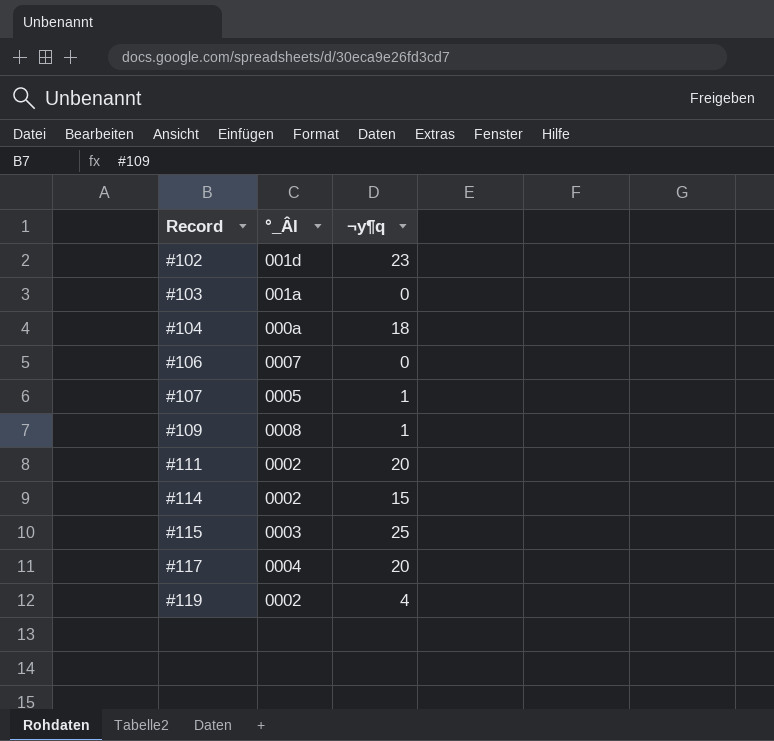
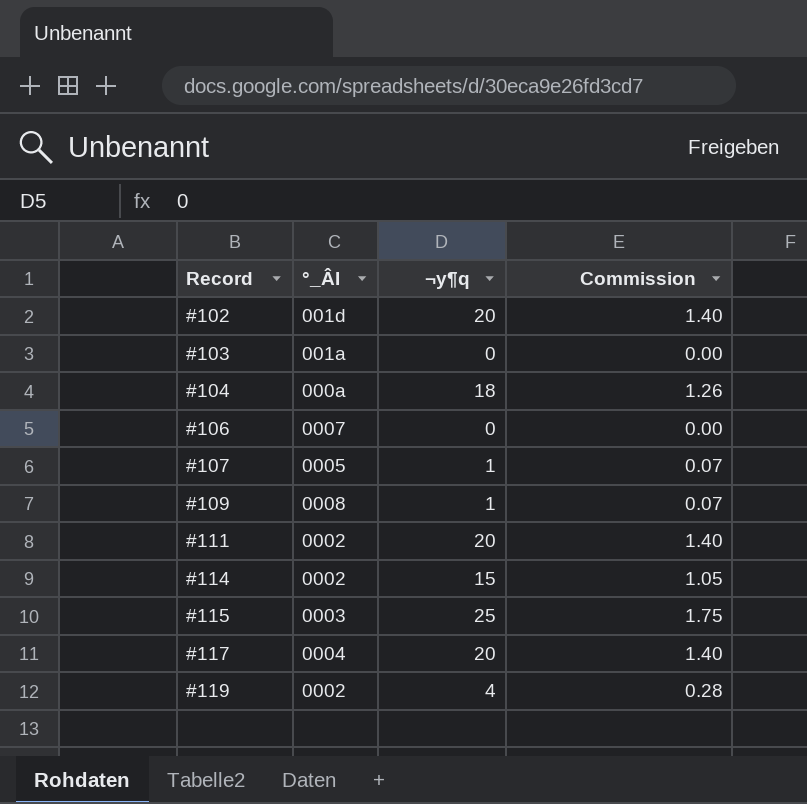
column Commission | formula: none -> [¬y¶q] * 0.07
#102 | ¬y¶q: 23 -> 20

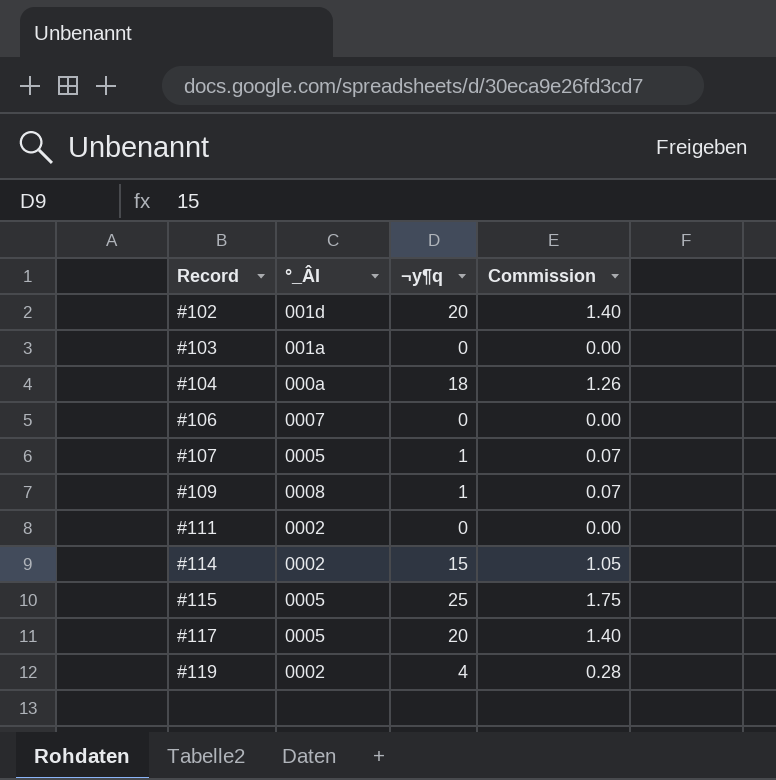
#111 | ¬y¶q: 20 -> 0
#111 | Commission: 1.40 -> 0.00
#115 | °_ÂI: 0003 -> 0005
#117 | °_ÂI: 0004 -> 0005

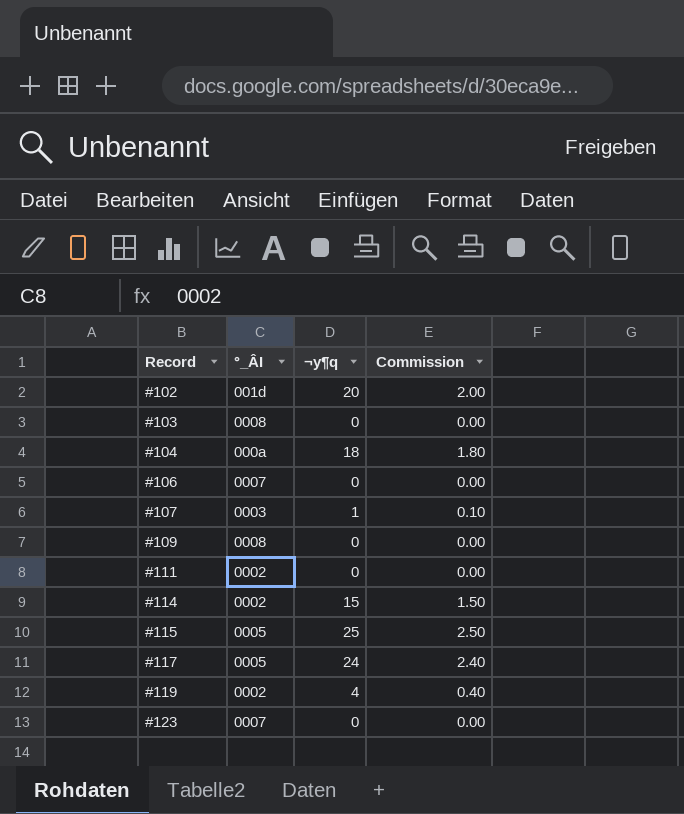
column Commission | formula: [¬y¶q] * 0.07 -> [¬y¶q] * 0.1
#103 | °_ÂI: 001a -> 0008
#107 | °_ÂI: 0005 -> 0003
#109 | ¬y¶q: 1 -> 0
#117 | ¬y¶q: 20 -> 24
row #123: none -> 0007 | 0 | 0.00

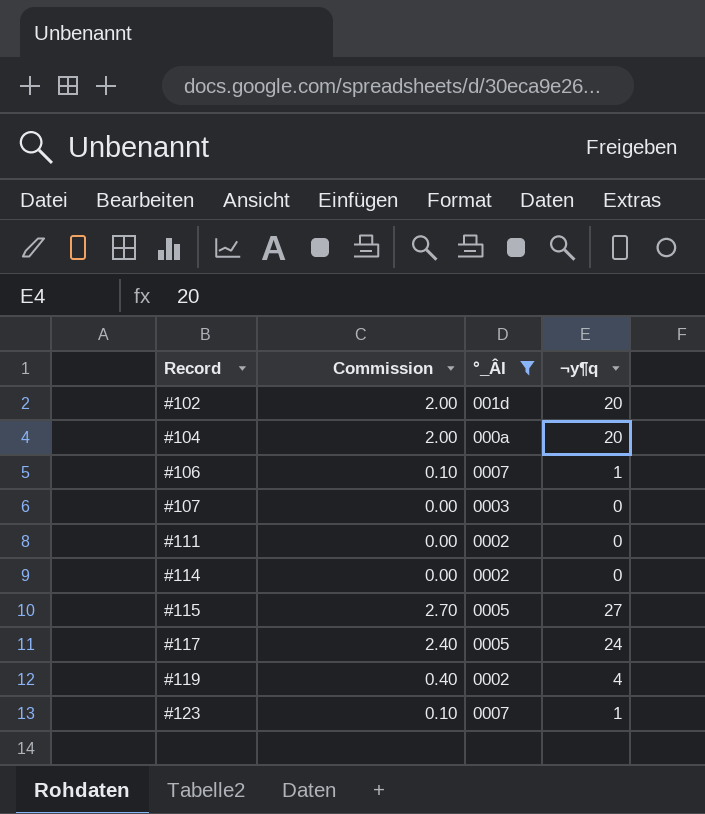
filter: none -> °_ÂI != 0008
column Commission | position: 4 -> 2
#104 | Commission: 1.80 -> 2.00
#104 | ¬y¶q: 18 -> 20
#106 | Commission: 0.00 -> 0.10
#106 | ¬y¶q: 0 -> 1
#107 | Commission: 0.10 -> 0.00
#107 | ¬y¶q: 1 -> 0
#114 | Commission: 1.50 -> 0.00
#114 | ¬y¶q: 15 -> 0
#115 | Commission: 2.50 -> 2.70
#115 | ¬y¶q: 25 -> 27
#123 | Commission: 0.00 -> 0.10
#123 | ¬y¶q: 0 -> 1

